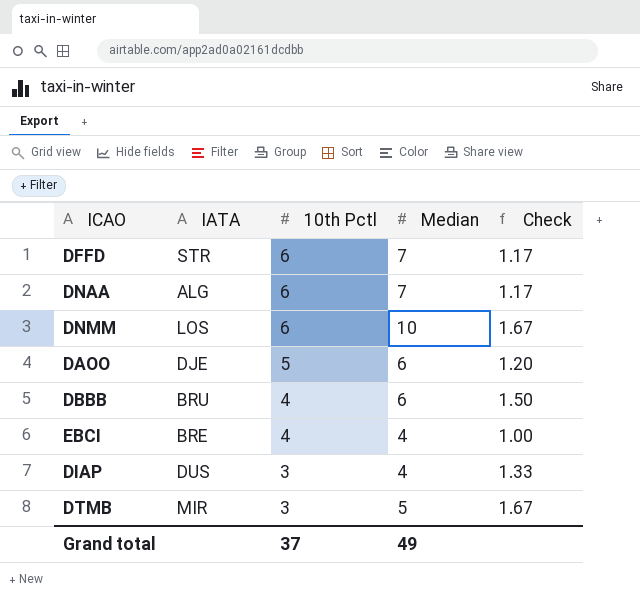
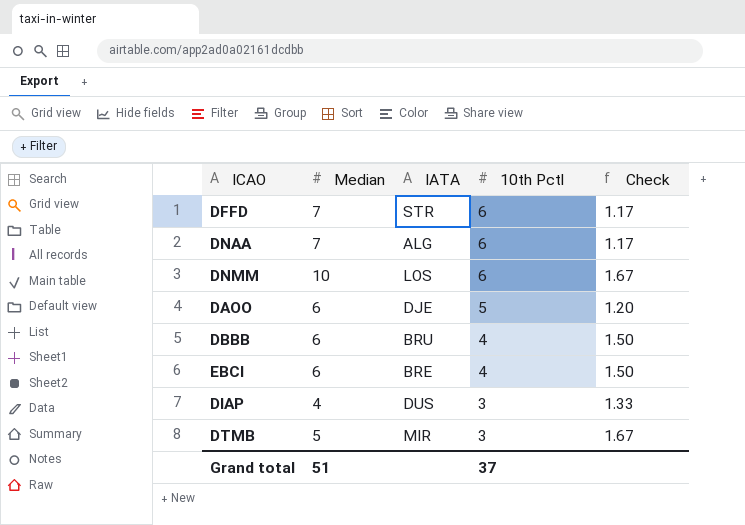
column Median | position: 4 -> 2
EBCI | Median: 4 -> 6
EBCI | Check: 1.00 -> 1.50
Grand total | Median: 49 -> 51

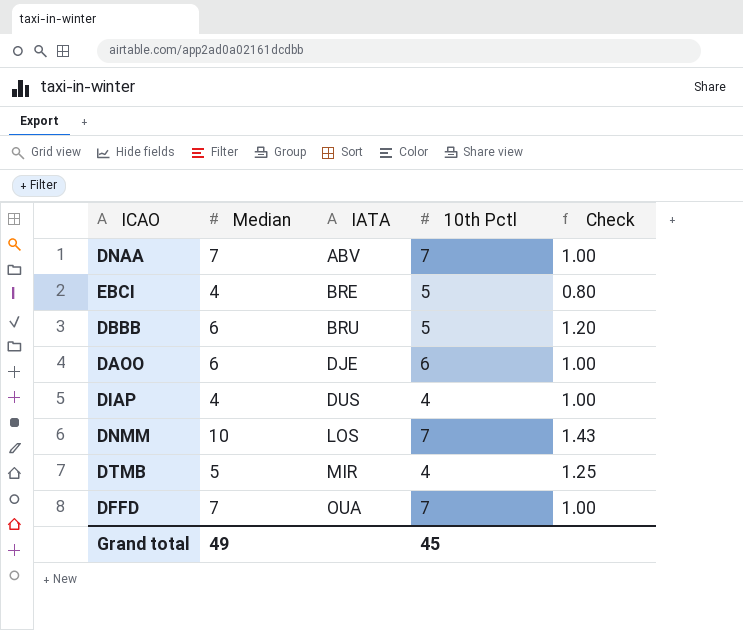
row order: 10th Pctl descending -> IATA ascending
DNAA | IATA: ALG -> ABV
DNAA | 10th Pctl: 6 -> 7
DNAA | Check: 1.17 -> 1.00
EBCI | Median: 6 -> 4
EBCI | 10th Pctl: 4 -> 5
EBCI | Check: 1.50 -> 0.80
DBBB | 10th Pctl: 4 -> 5
DBBB | Check: 1.50 -> 1.20
DAOO | 10th Pctl: 5 -> 6
DAOO | Check: 1.20 -> 1.00
DIAP | 10th Pctl: 3 -> 4
DIAP | Check: 1.33 -> 1.00
DNMM | 10th Pctl: 6 -> 7
DNMM | Check: 1.67 -> 1.43
DTMB | 10th Pctl: 3 -> 4
DTMB | Check: 1.67 -> 1.25
DFFD | IATA: STR -> OUA
DFFD | 10th Pctl: 6 -> 7
DFFD | Check: 1.17 -> 1.00
Grand total | Median: 51 -> 49
Grand total | 10th Pctl: 37 -> 45

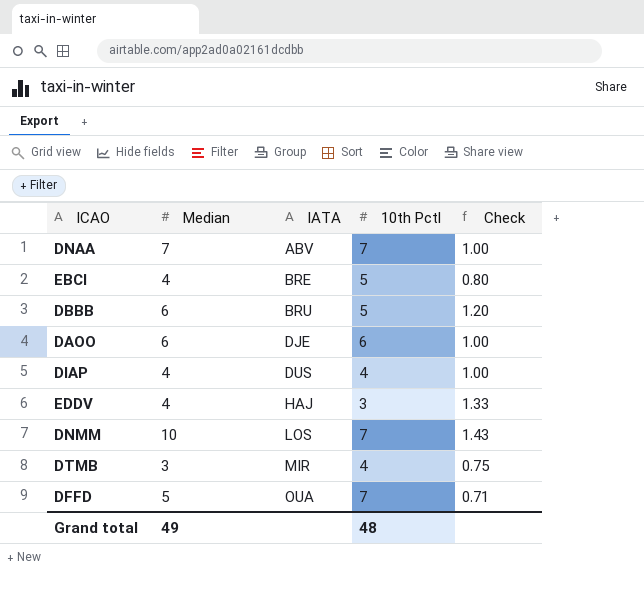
row EDDV: none -> 4 | HAJ | 3 | 1.33
DTMB | Median: 5 -> 3
DTMB | Check: 1.25 -> 0.75
DFFD | Median: 7 -> 5
DFFD | Check: 1.00 -> 0.71
Grand total | 10th Pctl: 45 -> 48

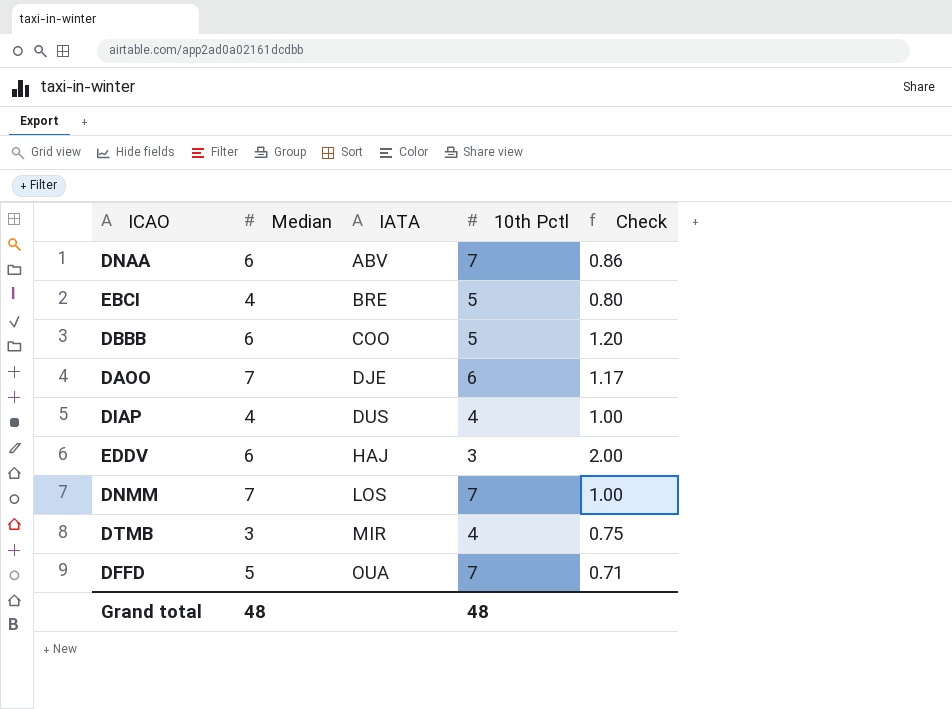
DNAA | Median: 7 -> 6
DNAA | Check: 1.00 -> 0.86
DBBB | IATA: BRU -> COO
DAOO | Median: 6 -> 7
DAOO | Check: 1.00 -> 1.17
EDDV | Median: 4 -> 6
EDDV | Check: 1.33 -> 2.00
DNMM | Median: 10 -> 7
DNMM | Check: 1.43 -> 1.00
Grand total | Median: 49 -> 48

